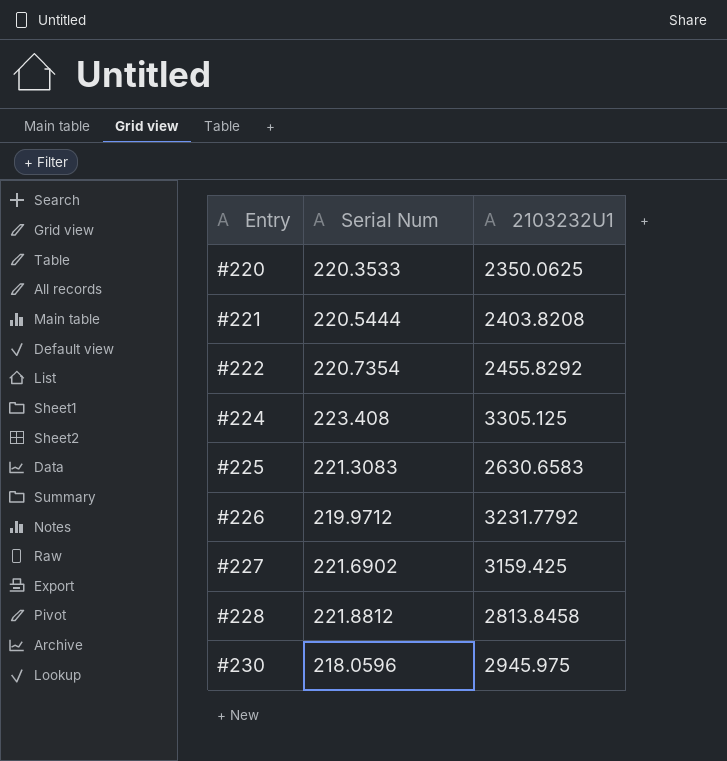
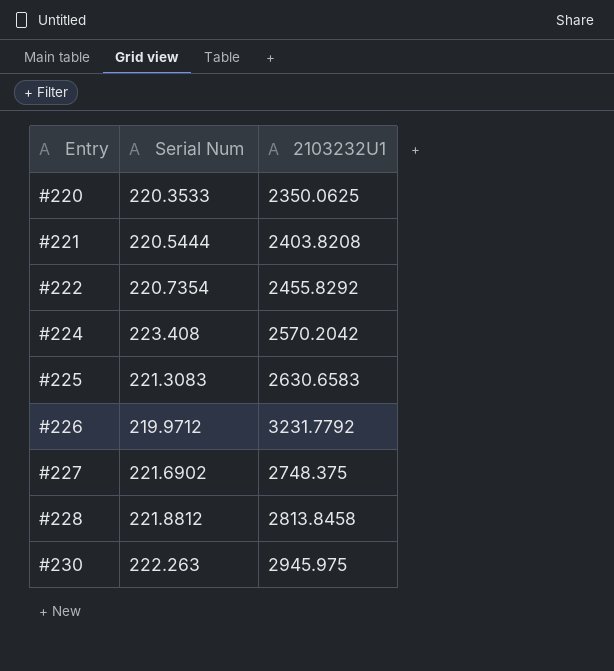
#224 | 2103232U1: 3305.125 -> 2570.2042
#227 | 2103232U1: 3159.425 -> 2748.375
#230 | Serial Num: 218.0596 -> 222.263

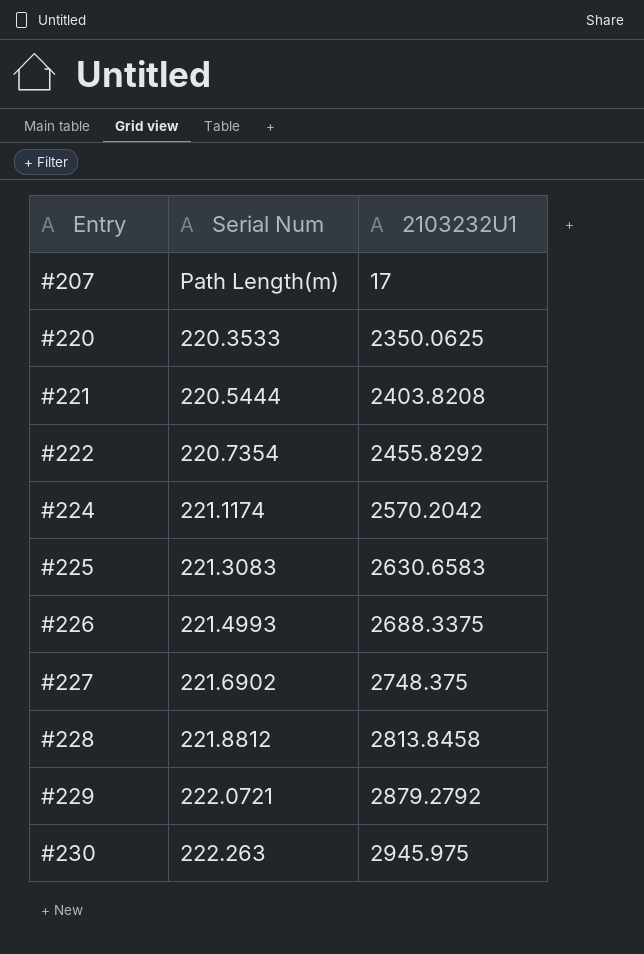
row #207: none -> Path Length(m) | 17
#224 | Serial Num: 223.408 -> 221.1174
#226 | Serial Num: 219.9712 -> 221.4993
#226 | 2103232U1: 3231.7792 -> 2688.3375
row #229: none -> 222.0721 | 2879.2792

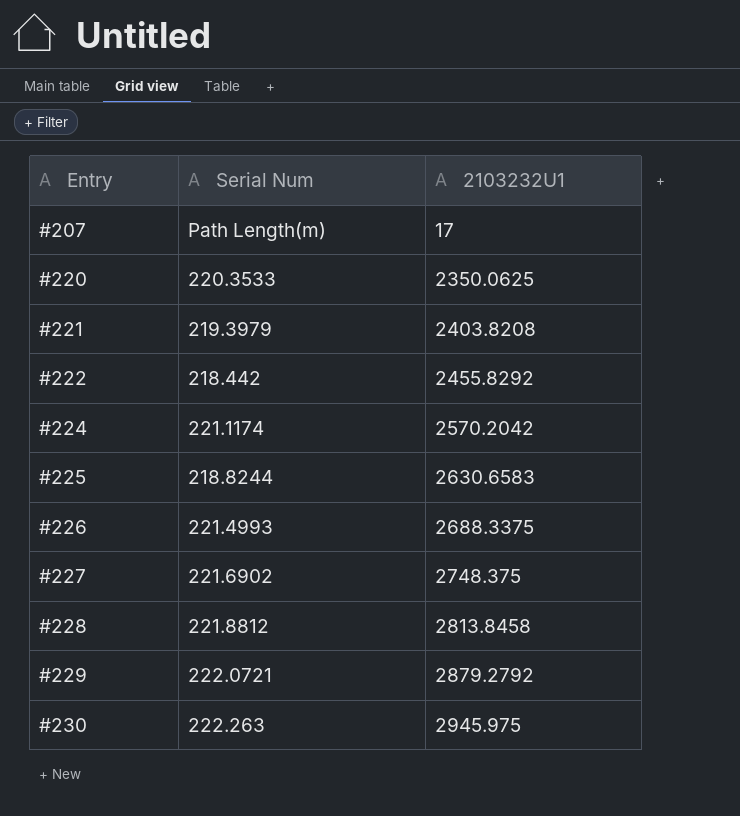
#221 | Serial Num: 220.5444 -> 219.3979
#222 | Serial Num: 220.7354 -> 218.442
#225 | Serial Num: 221.3083 -> 218.8244

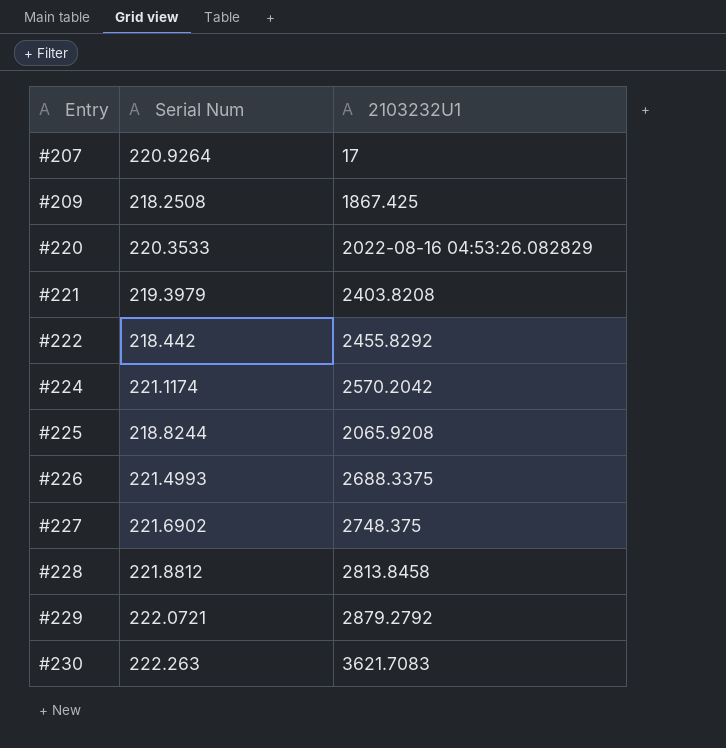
#207 | Serial Num: Path Length(m) -> 220.9264
row #209: none -> 218.2508 | 1867.425
#220 | 2103232U1: 2350.0625 -> 2022-08-16 04:53:26.082829
#225 | 2103232U1: 2630.6583 -> 2065.9208
#230 | 2103232U1: 2945.975 -> 3621.7083

